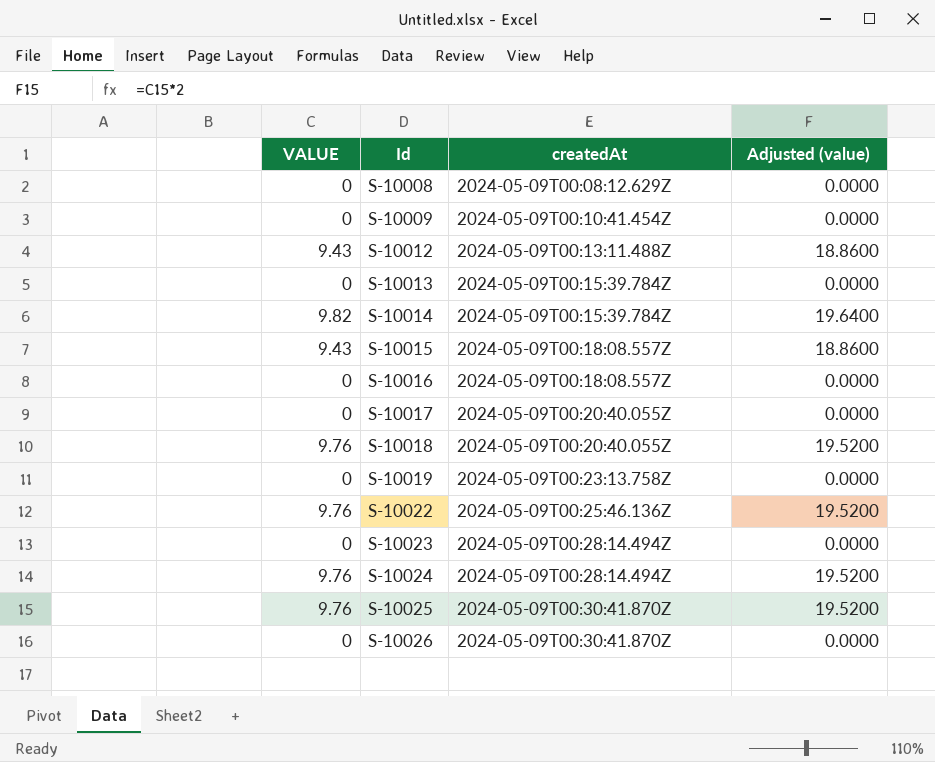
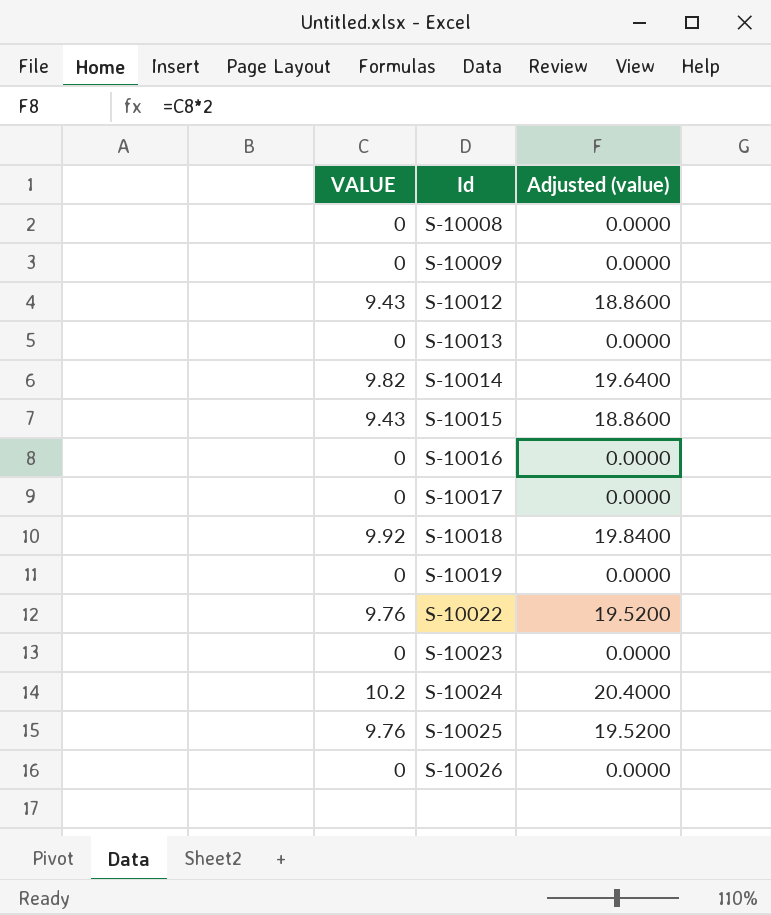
column createdAt | position: 3 -> none
S-10018 | VALUE: 9.76 -> 9.92
S-10018 | Adjusted (value): 19.5200 -> 19.8400
S-10024 | VALUE: 9.76 -> 10.2
S-10024 | Adjusted (value): 19.5200 -> 20.4000

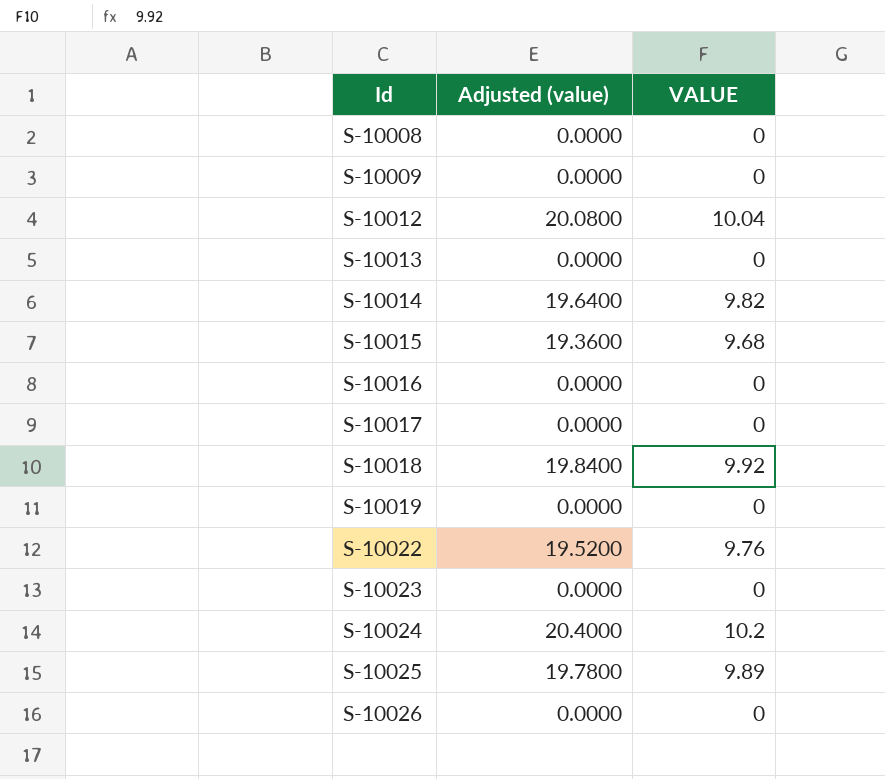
column VALUE | position: 1 -> 3
S-10012 | Adjusted (value): 18.8600 -> 20.0800
S-10012 | VALUE: 9.43 -> 10.04
S-10015 | Adjusted (value): 18.8600 -> 19.3600
S-10015 | VALUE: 9.43 -> 9.68
S-10025 | Adjusted (value): 19.5200 -> 19.7800
S-10025 | VALUE: 9.76 -> 9.89

